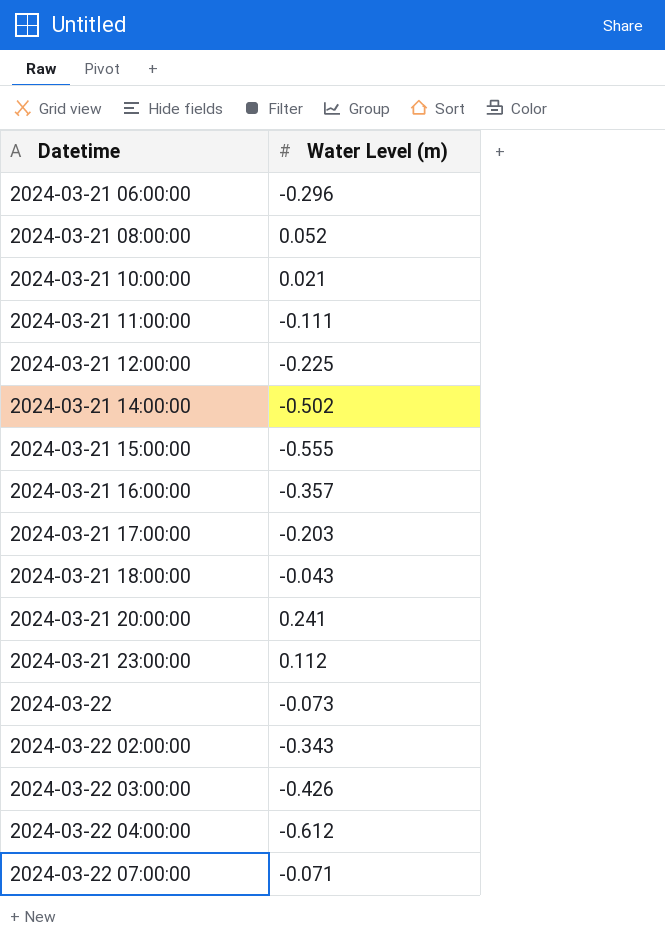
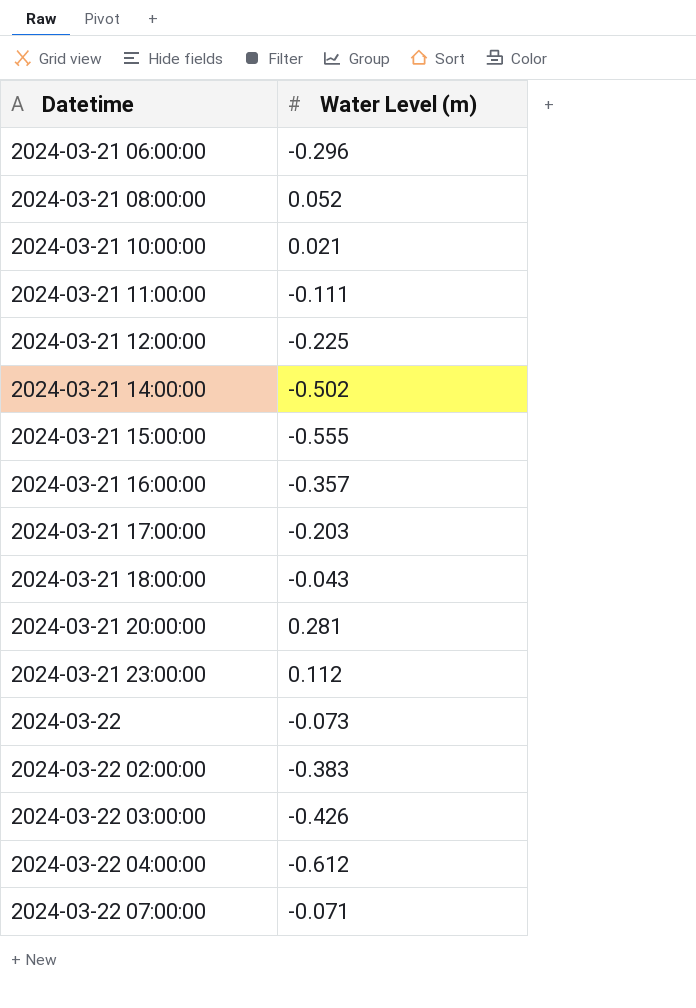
2024-03-21 20:00:00 | Water Level (m): 0.241 -> 0.281
2024-03-22 02:00:00 | Water Level (m): -0.343 -> -0.383

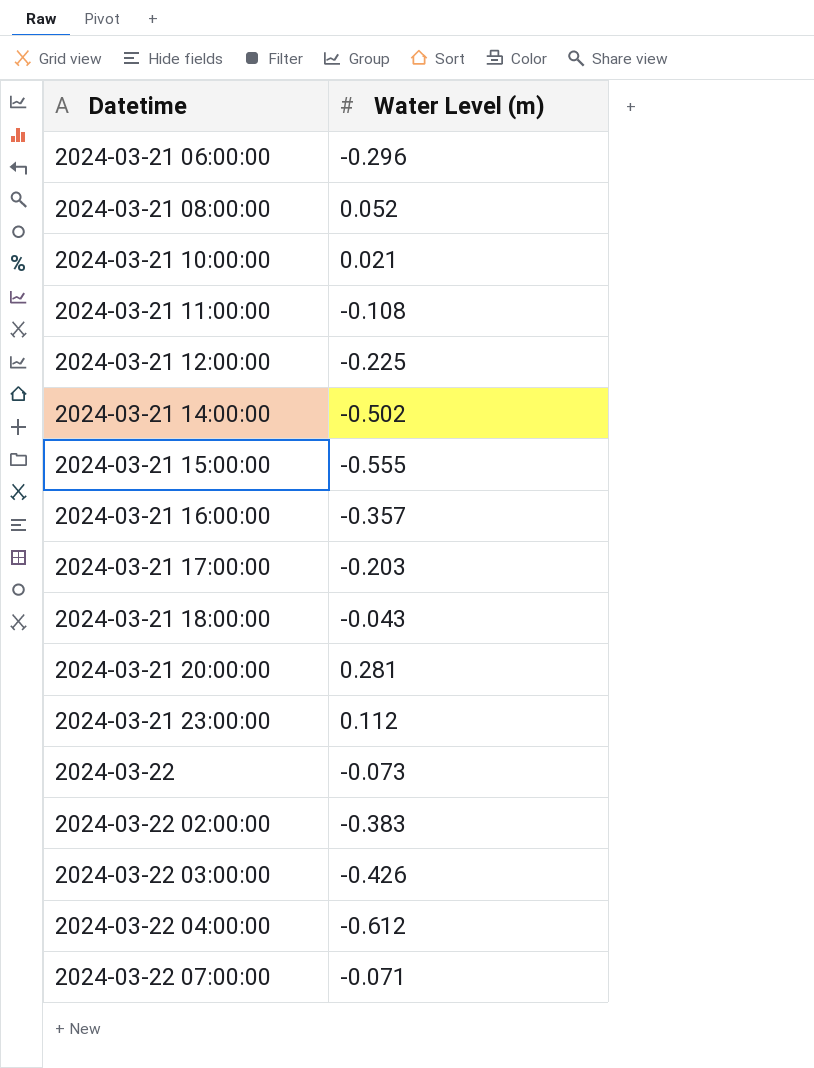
2024-03-21 11:00:00 | Water Level (m): -0.111 -> -0.108

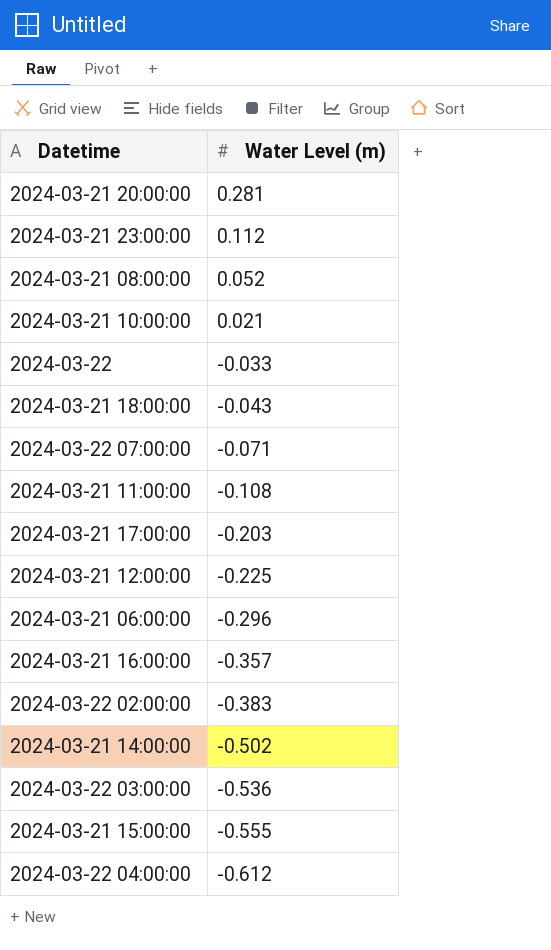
row order: Datetime ascending -> Water Level (m) descending
2024-03-22 | Water Level (m): -0.073 -> -0.033
2024-03-22 03:00:00 | Water Level (m): -0.426 -> -0.536

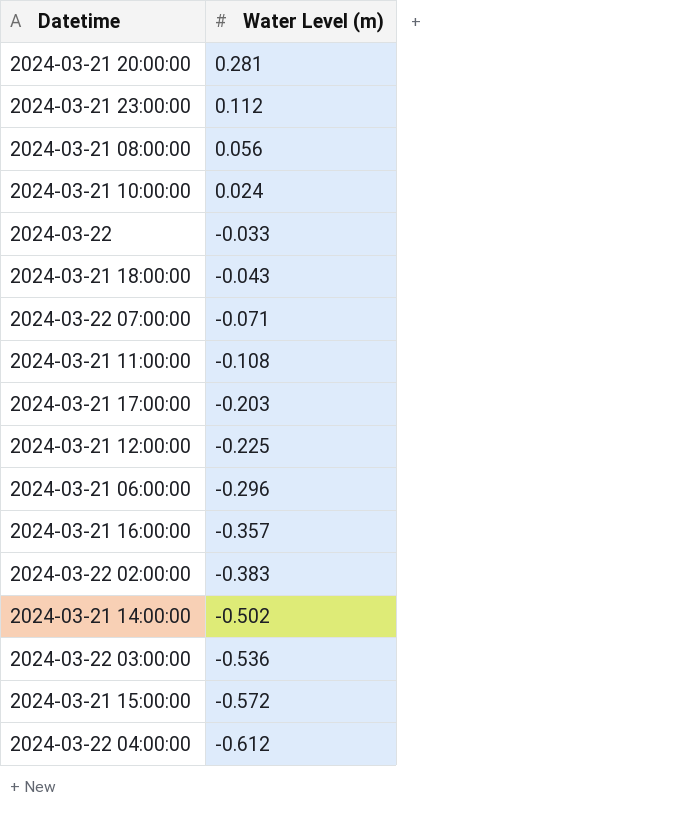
2024-03-21 08:00:00 | Water Level (m): 0.052 -> 0.056
2024-03-21 10:00:00 | Water Level (m): 0.021 -> 0.024
2024-03-21 15:00:00 | Water Level (m): -0.555 -> -0.572

